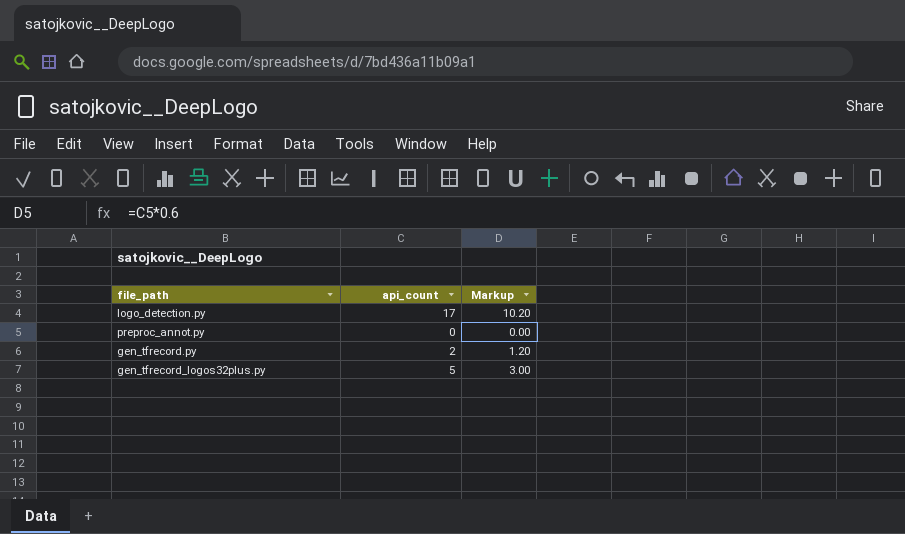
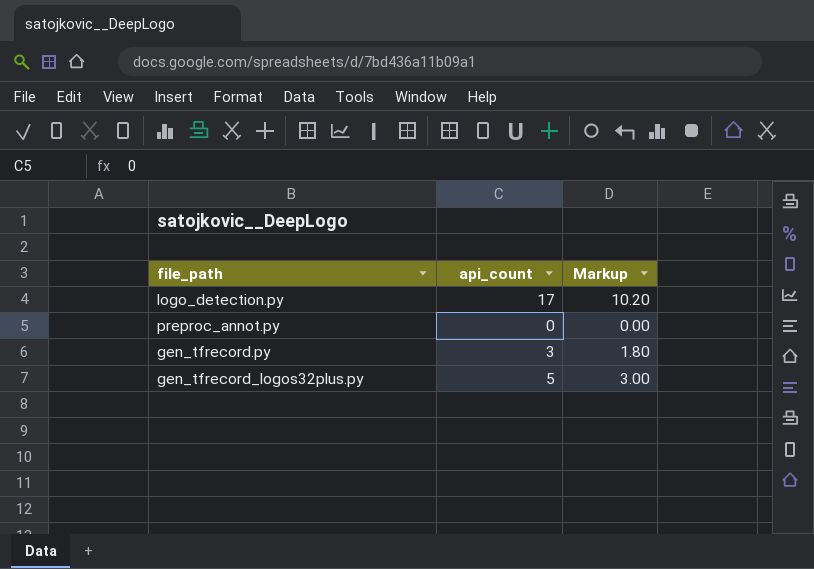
gen_tfrecord.py | api_count: 2 -> 3
gen_tfrecord.py | Markup: 1.20 -> 1.80

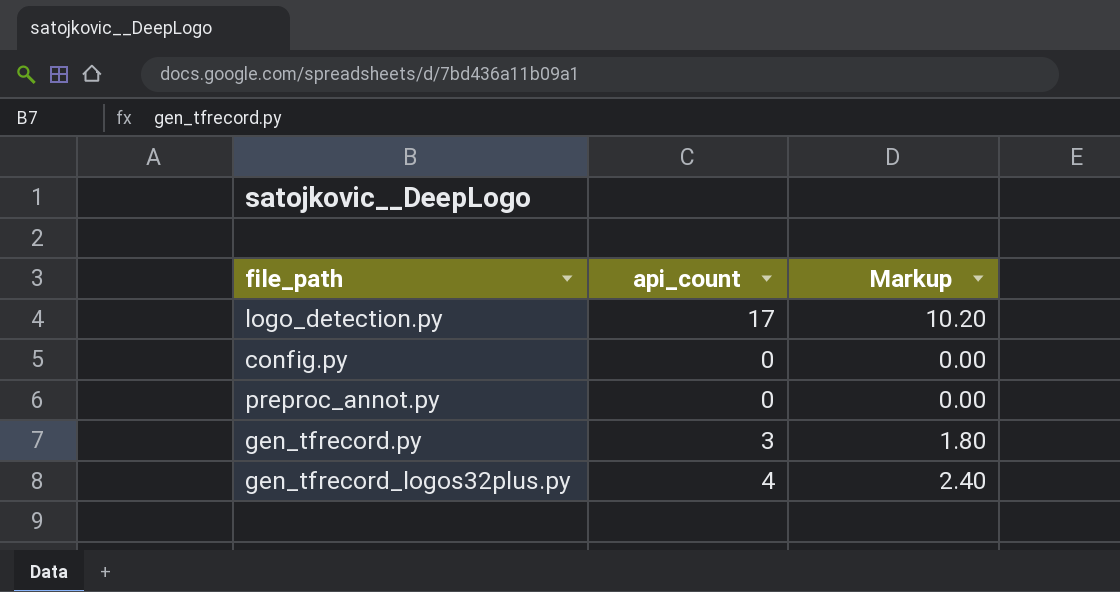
row config.py: none -> 0 | 0.00
gen_tfrecord_logos32plus.py | api_count: 5 -> 4
gen_tfrecord_logos32plus.py | Markup: 3.00 -> 2.40

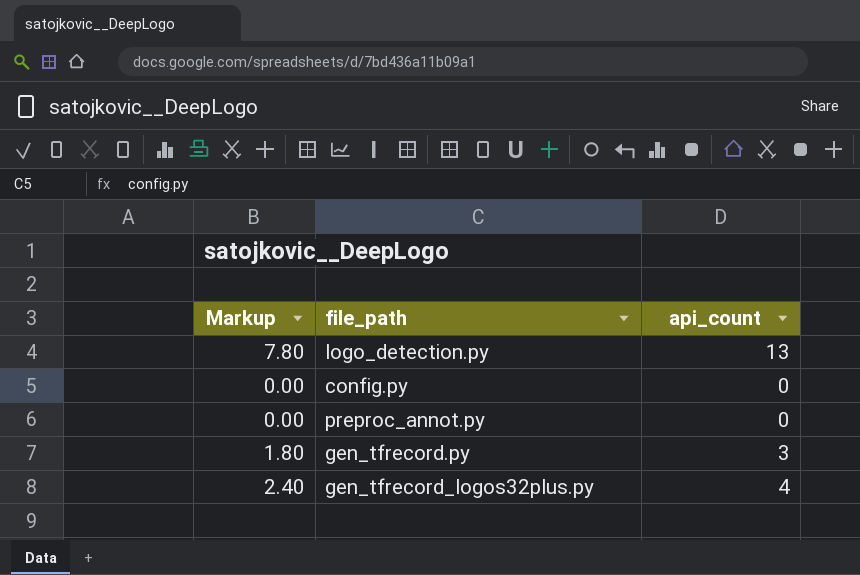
column Markup | position: 3 -> 1
logo_detection.py | Markup: 10.20 -> 7.80
logo_detection.py | api_count: 17 -> 13

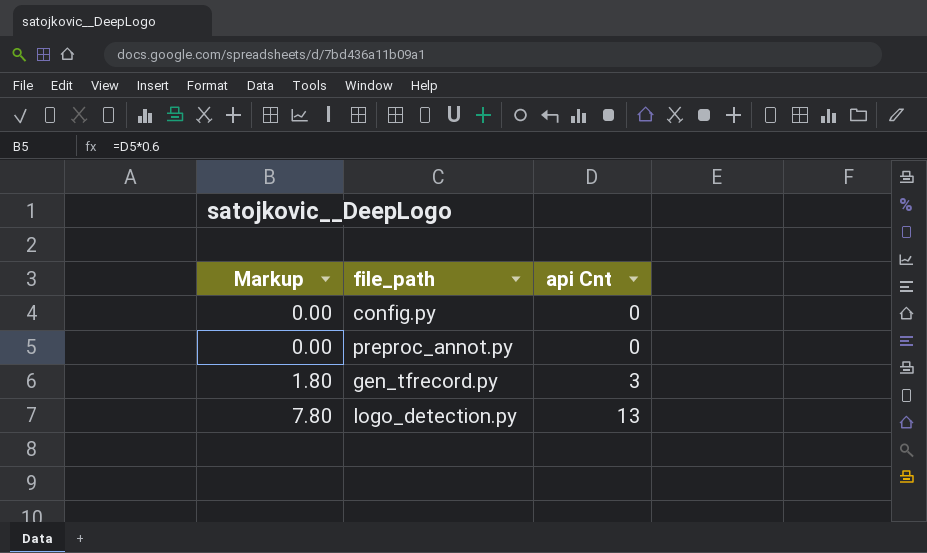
row order: none -> Markup ascending
column name: api_count -> api Cnt
row gen_tfrecord_logos32plus.py: 2.40 | 4 -> none

